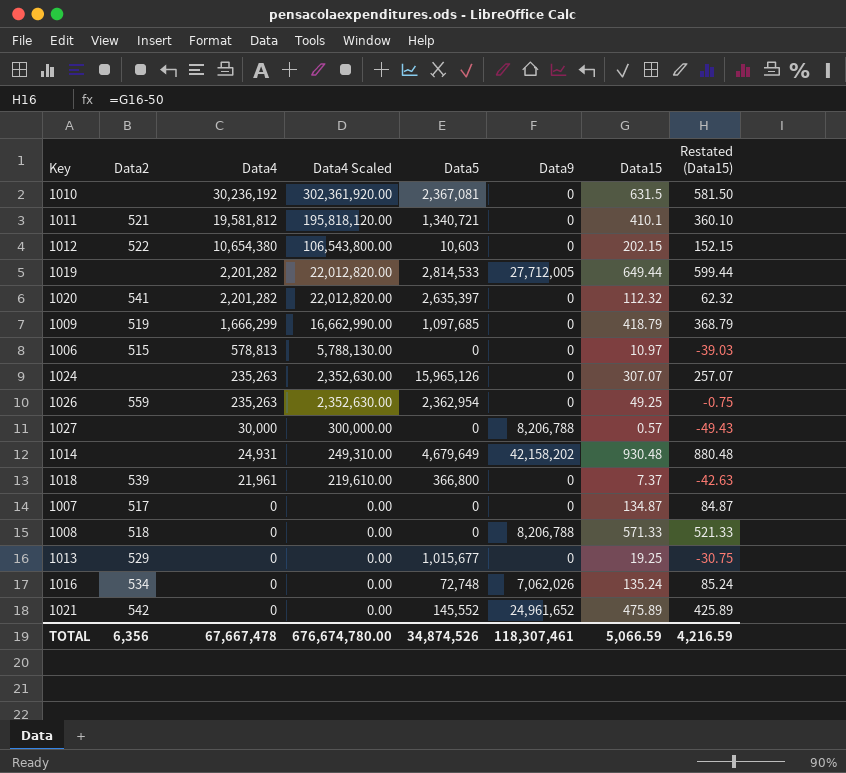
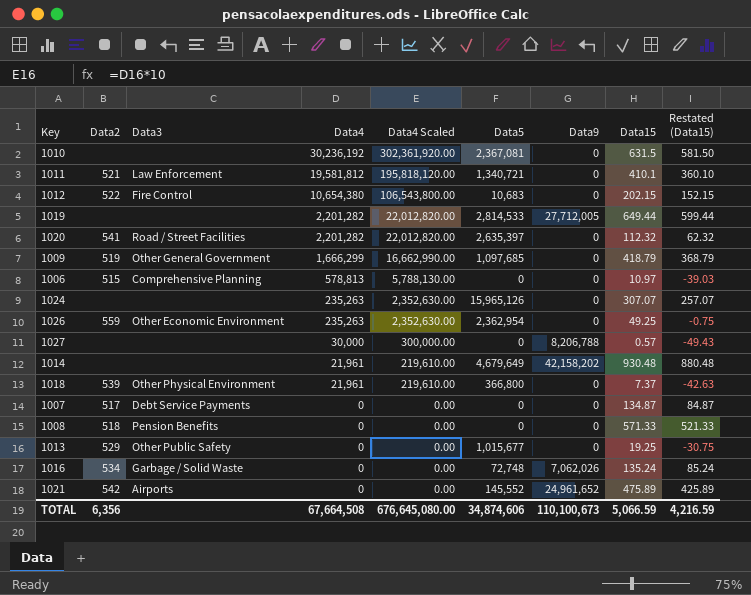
column Data3 | position: none -> 3
1012 | Data5: 10,603 -> 10,683
1014 | Data4: 24,931 -> 21,961
1014 | Data4 Scaled: 249,310.00 -> 219,610.00
1008 | Data9: 8,206,788 -> 0
TOTAL | Data4: 67,667,478 -> 67,664,508
TOTAL | Data4 Scaled: 676,674,780.00 -> 676,645,080.00
TOTAL | Data5: 34,874,526 -> 34,874,606
TOTAL | Data9: 118,307,461 -> 110,100,673

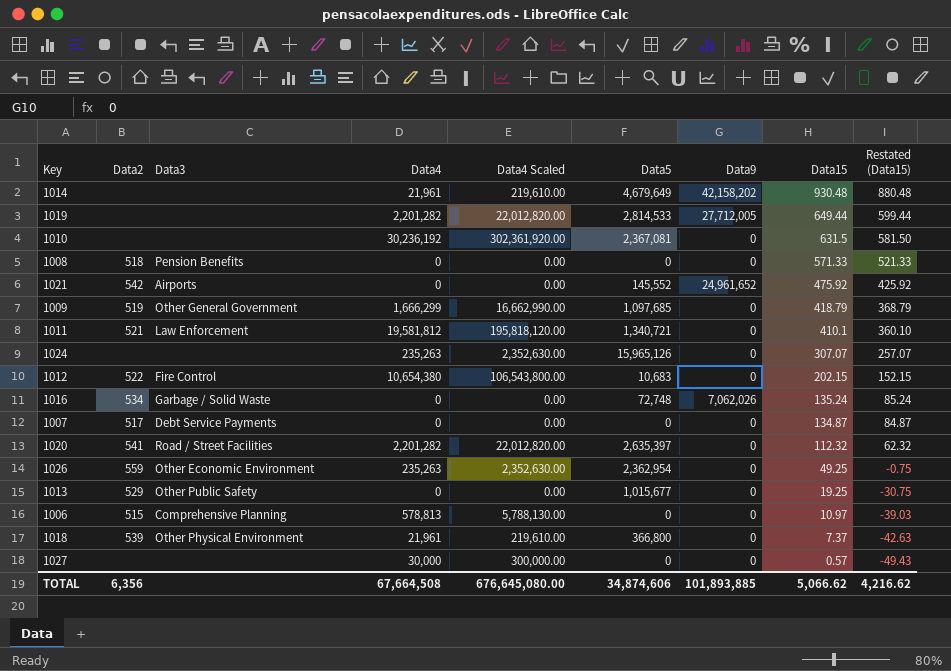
row order: Data4 descending -> Data15 descending
1021 | Data15: 475.89 -> 475.92
1021 | Restated (Data15): 425.89 -> 425.92
1027 | Data9: 8,206,788 -> 0
TOTAL | Data9: 110,100,673 -> 101,893,885
TOTAL | Data15: 5,066.59 -> 5,066.62
TOTAL | Restated (Data15): 4,216.59 -> 4,216.62

